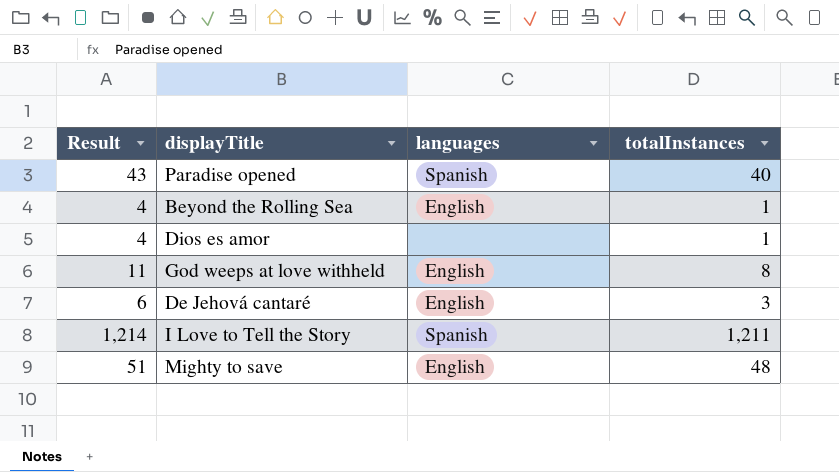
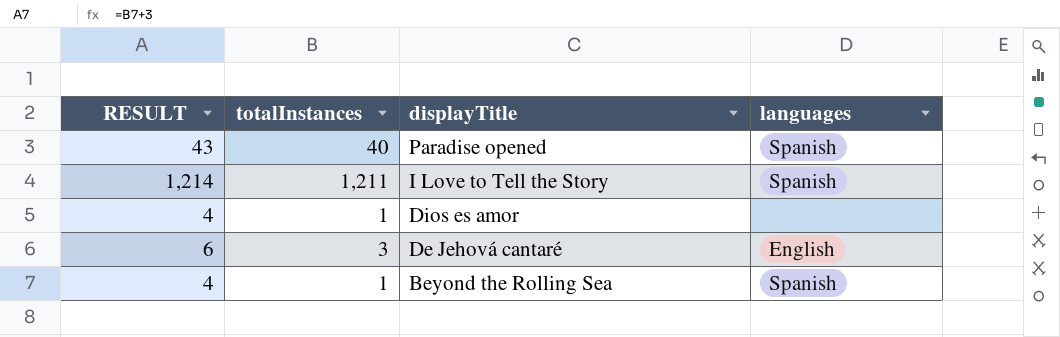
row order: none -> displayTitle descending
column name: Result -> RESULT
column totalInstances | position: 4 -> 2
row God weeps at love withheld: 11 | English | 8 -> none
row Mighty to save: 51 | English | 48 -> none
Beyond the Rolling Sea | languages: English -> Spanish

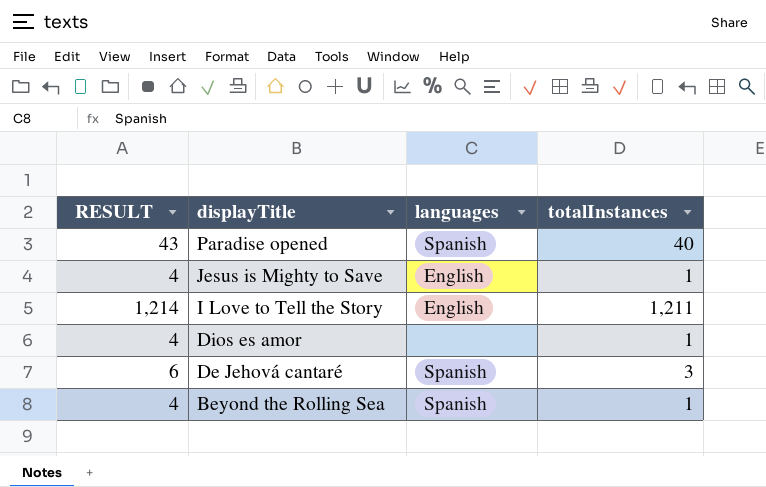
column totalInstances | position: 2 -> 4
row Jesus is Mighty to Save: none -> 4 | English | 1
I Love to Tell the Story | languages: Spanish -> English
De Jehová cantaré | languages: English -> Spanish

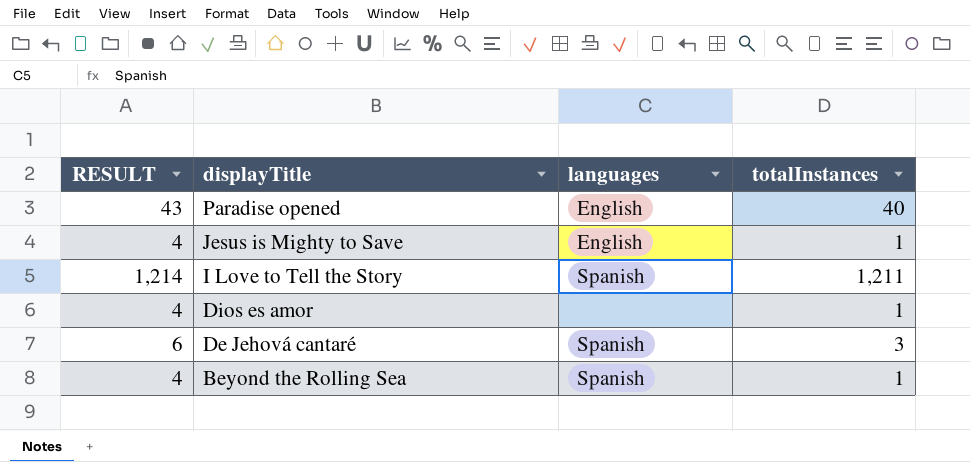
Paradise opened | languages: Spanish -> English
I Love to Tell the Story | languages: English -> Spanish

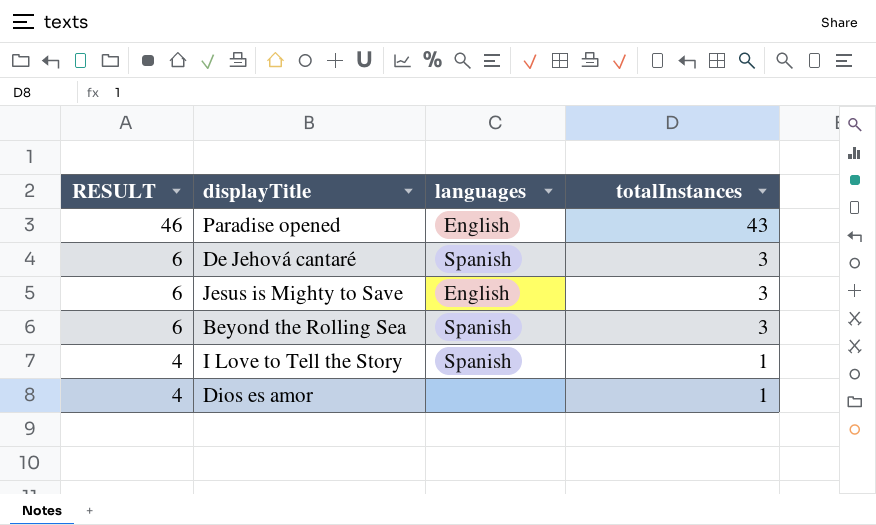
row order: displayTitle descending -> RESULT descending
Paradise opened | RESULT: 43 -> 46
Paradise opened | totalInstances: 40 -> 43
Jesus is Mighty to Save | RESULT: 4 -> 6
Jesus is Mighty to Save | totalInstances: 1 -> 3
Beyond the Rolling Sea | RESULT: 4 -> 6
Beyond the Rolling Sea | totalInstances: 1 -> 3
I Love to Tell the Story | RESULT: 1,214 -> 4
I Love to Tell the Story | totalInstances: 1,211 -> 1

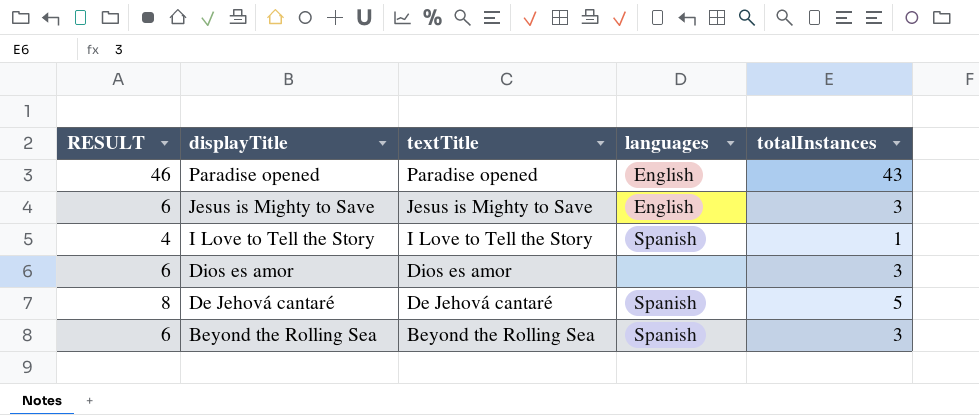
row order: RESULT descending -> displayTitle descending
column textTitle | position: none -> 3
Dios es amor | RESULT: 4 -> 6
Dios es amor | totalInstances: 1 -> 3
De Jehová cantaré | RESULT: 6 -> 8
De Jehová cantaré | totalInstances: 3 -> 5

